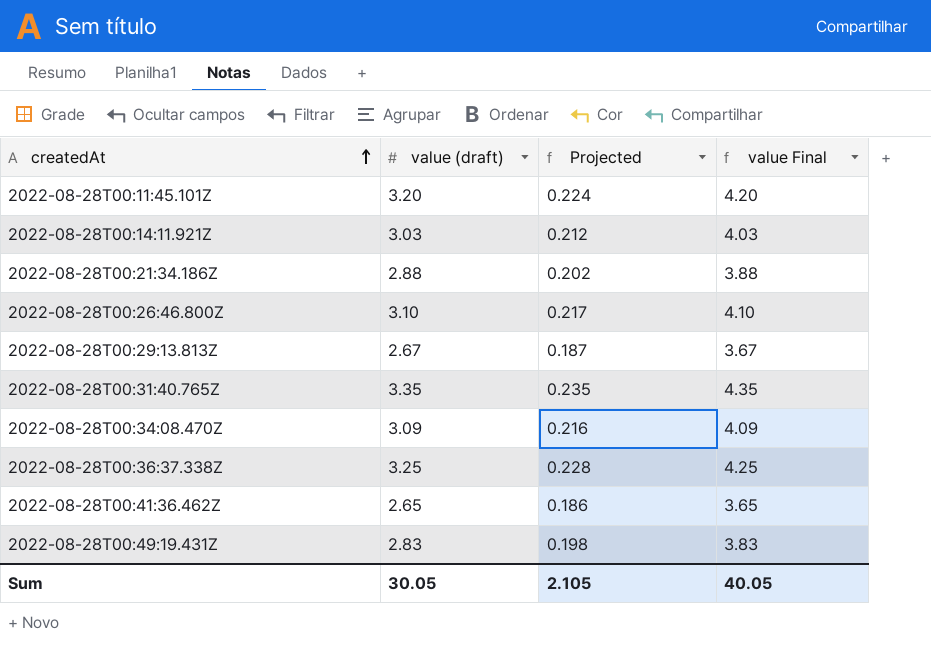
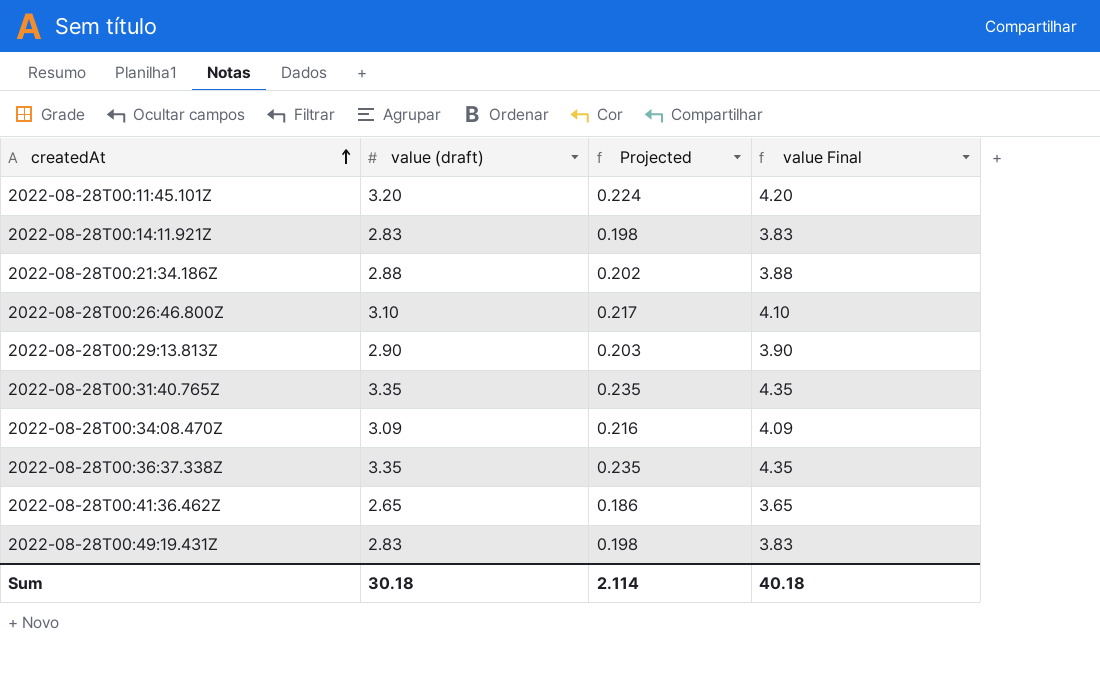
2022-08-28T00:14:11.921Z | value (draft): 3.03 -> 2.83
2022-08-28T00:14:11.921Z | Projected: 0.212 -> 0.198
2022-08-28T00:14:11.921Z | value Final: 4.03 -> 3.83
2022-08-28T00:29:13.813Z | value (draft): 2.67 -> 2.90
2022-08-28T00:29:13.813Z | Projected: 0.187 -> 0.203
2022-08-28T00:29:13.813Z | value Final: 3.67 -> 3.90
2022-08-28T00:36:37.338Z | value (draft): 3.25 -> 3.35
2022-08-28T00:36:37.338Z | Projected: 0.228 -> 0.235
2022-08-28T00:36:37.338Z | value Final: 4.25 -> 4.35
Sum | value (draft): 30.05 -> 30.18
Sum | Projected: 2.105 -> 2.114
Sum | value Final: 40.05 -> 40.18

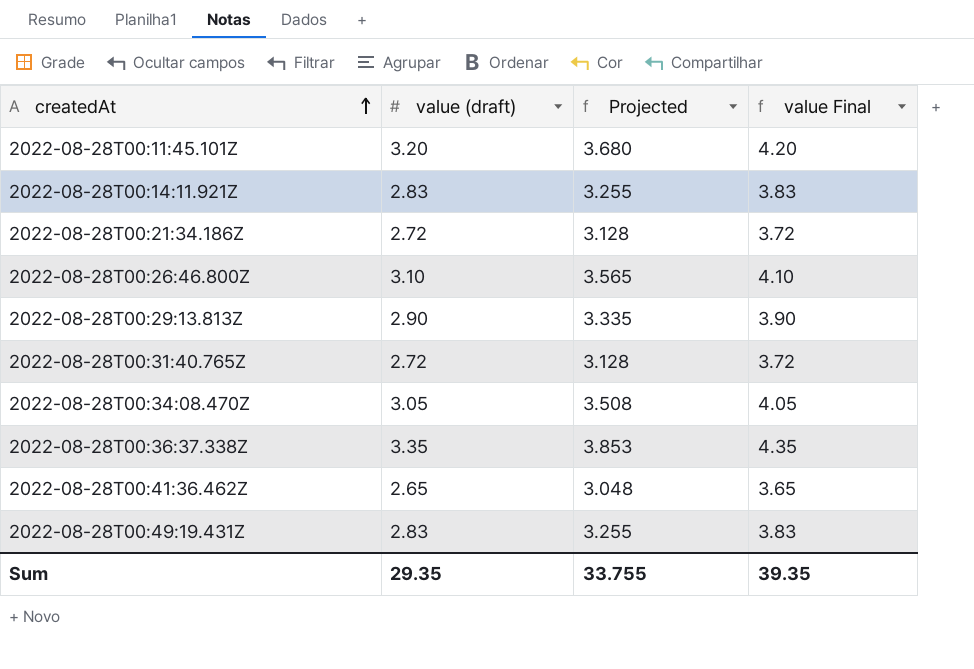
column Projected | formula: [value (draft)] * 0.07 -> [value (draft)] * 1.15
2022-08-28T00:21:34.186Z | value (draft): 2.88 -> 2.72
2022-08-28T00:21:34.186Z | value Final: 3.88 -> 3.72
2022-08-28T00:31:40.765Z | value (draft): 3.35 -> 2.72
2022-08-28T00:31:40.765Z | value Final: 4.35 -> 3.72
2022-08-28T00:34:08.470Z | value (draft): 3.09 -> 3.05
2022-08-28T00:34:08.470Z | value Final: 4.09 -> 4.05
Sum | value (draft): 30.18 -> 29.35
Sum | Projected: 2.114 -> 33.755
Sum | value Final: 40.18 -> 39.35

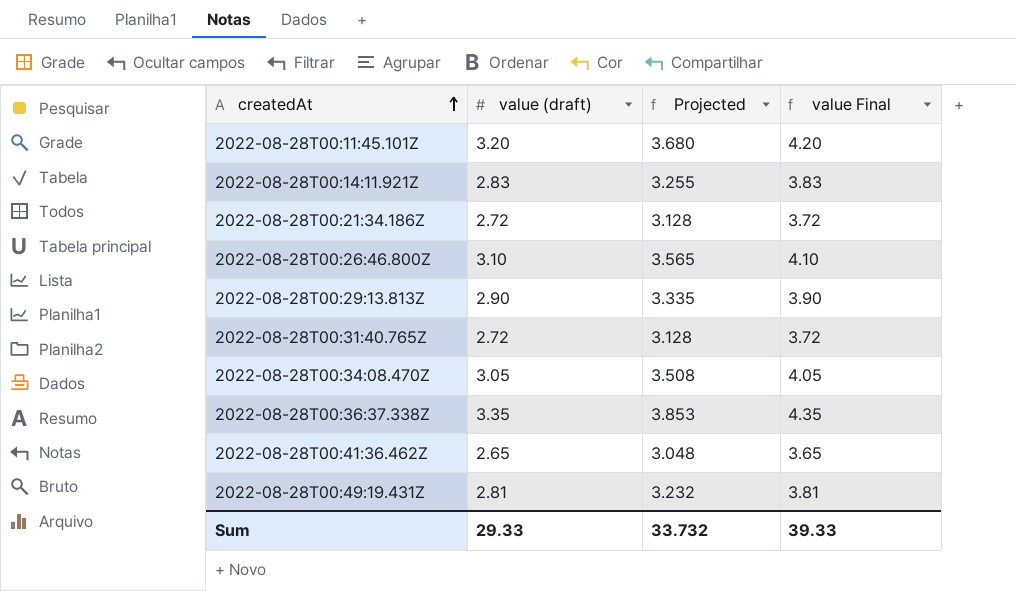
2022-08-28T00:49:19.431Z | value (draft): 2.83 -> 2.81
2022-08-28T00:49:19.431Z | Projected: 3.255 -> 3.232
2022-08-28T00:49:19.431Z | value Final: 3.83 -> 3.81
Sum | value (draft): 29.35 -> 29.33
Sum | Projected: 33.755 -> 33.732
Sum | value Final: 39.35 -> 39.33

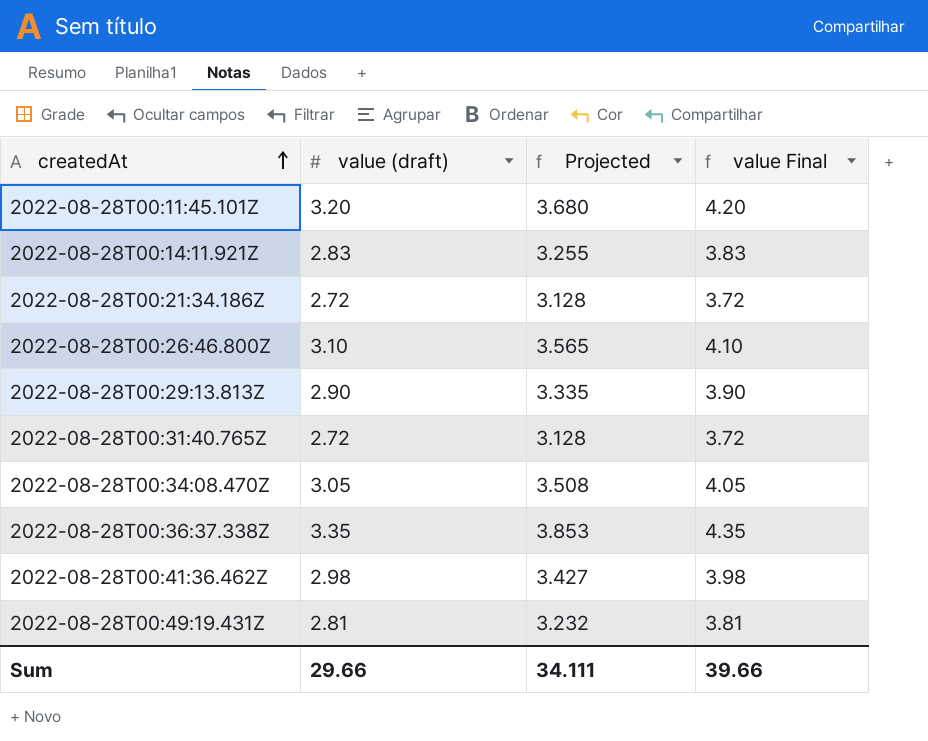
2022-08-28T00:41:36.462Z | value (draft): 2.65 -> 2.98
2022-08-28T00:41:36.462Z | Projected: 3.048 -> 3.427
2022-08-28T00:41:36.462Z | value Final: 3.65 -> 3.98
Sum | value (draft): 29.33 -> 29.66
Sum | Projected: 33.732 -> 34.111
Sum | value Final: 39.33 -> 39.66

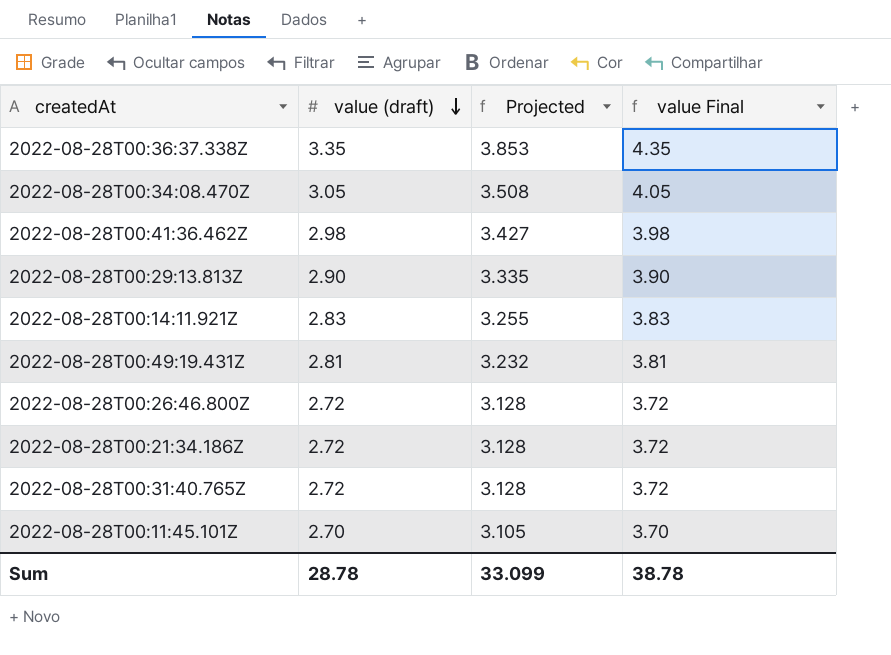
row order: createdAt ascending -> value (draft) descending
2022-08-28T00:26:46.800Z | value (draft): 3.10 -> 2.72
2022-08-28T00:26:46.800Z | Projected: 3.565 -> 3.128
2022-08-28T00:26:46.800Z | value Final: 4.10 -> 3.72
2022-08-28T00:11:45.101Z | value (draft): 3.20 -> 2.70
2022-08-28T00:11:45.101Z | Projected: 3.680 -> 3.105
2022-08-28T00:11:45.101Z | value Final: 4.20 -> 3.70
Sum | value (draft): 29.66 -> 28.78
Sum | Projected: 34.111 -> 33.099
Sum | value Final: 39.66 -> 38.78

